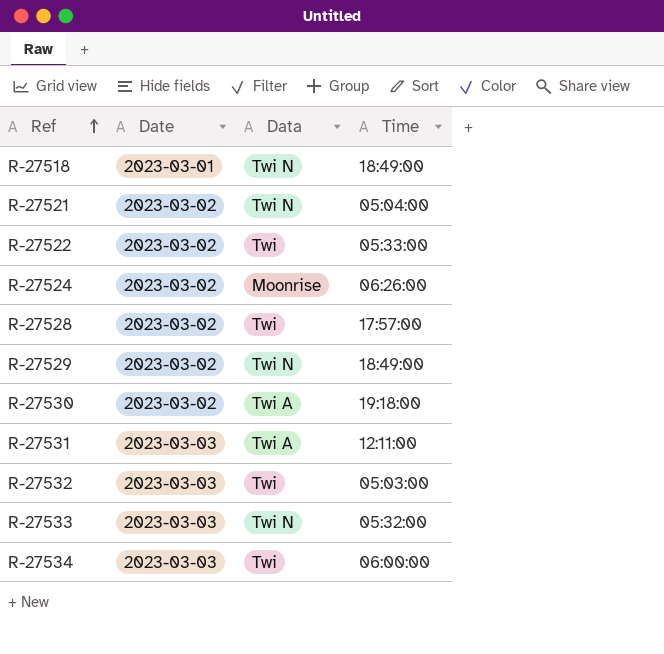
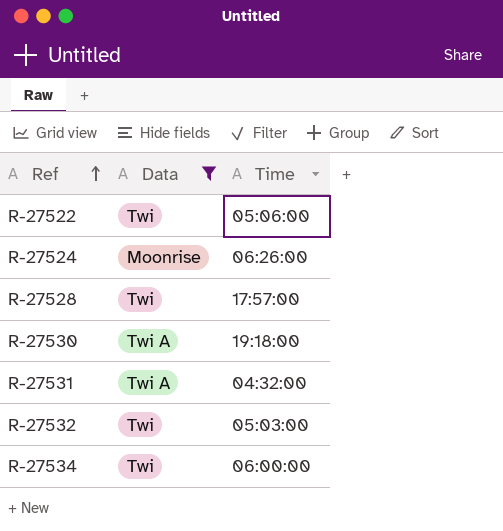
filter: none -> Data != Twi N
column Date | position: 2 -> none
R-27522 | Time: 05:33:00 -> 05:06:00
R-27531 | Time: 12:11:00 -> 04:32:00

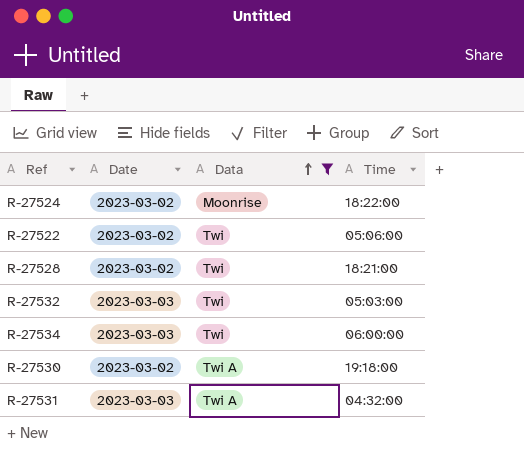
row order: Ref ascending -> Data ascending
column Date | position: none -> 2
R-27524 | Time: 06:26:00 -> 18:22:00
R-27528 | Time: 17:57:00 -> 18:21:00

